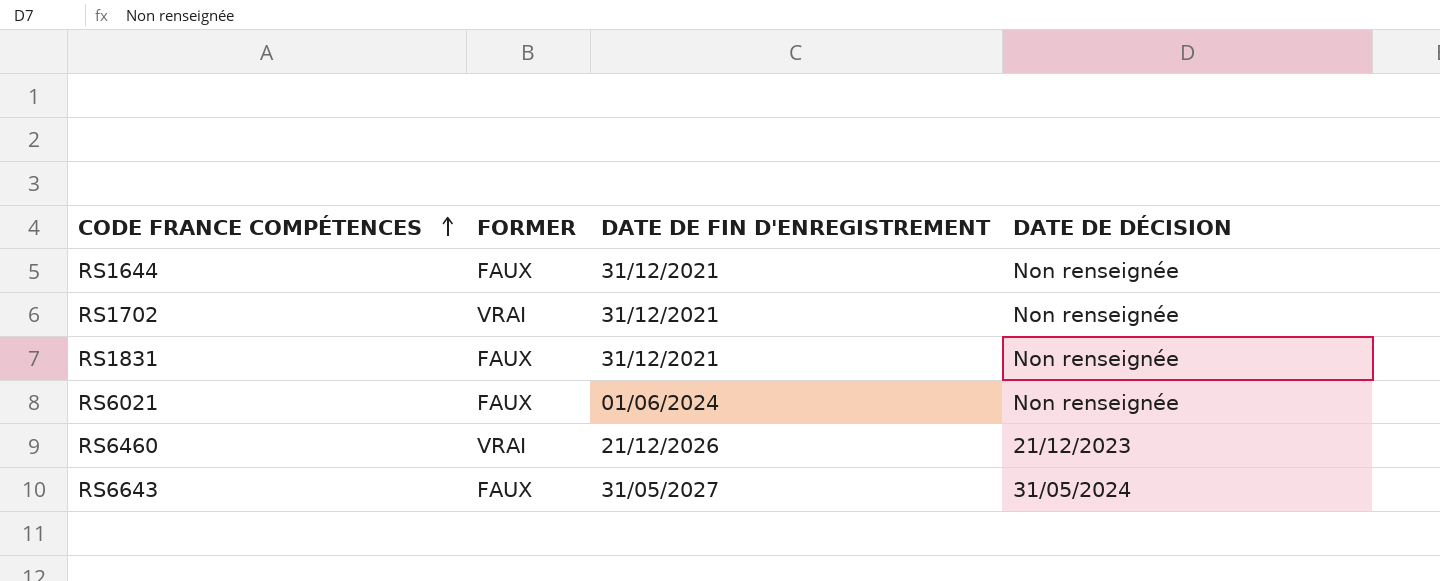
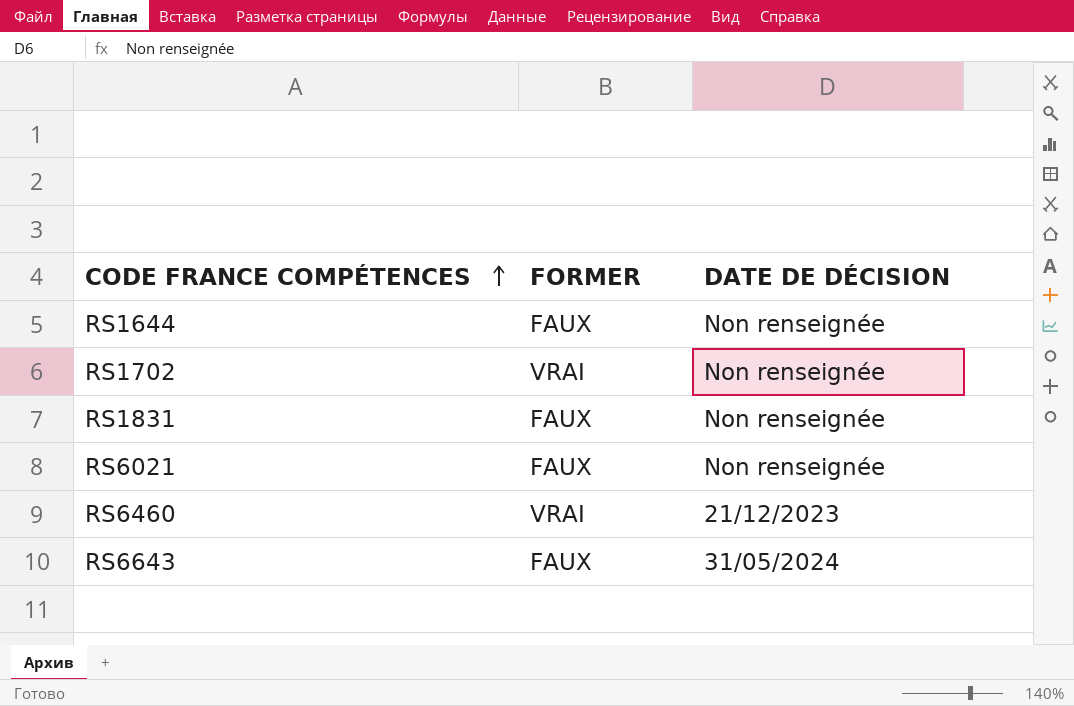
column DATE DE FIN D'ENREGISTREMENT | position: 3 -> none

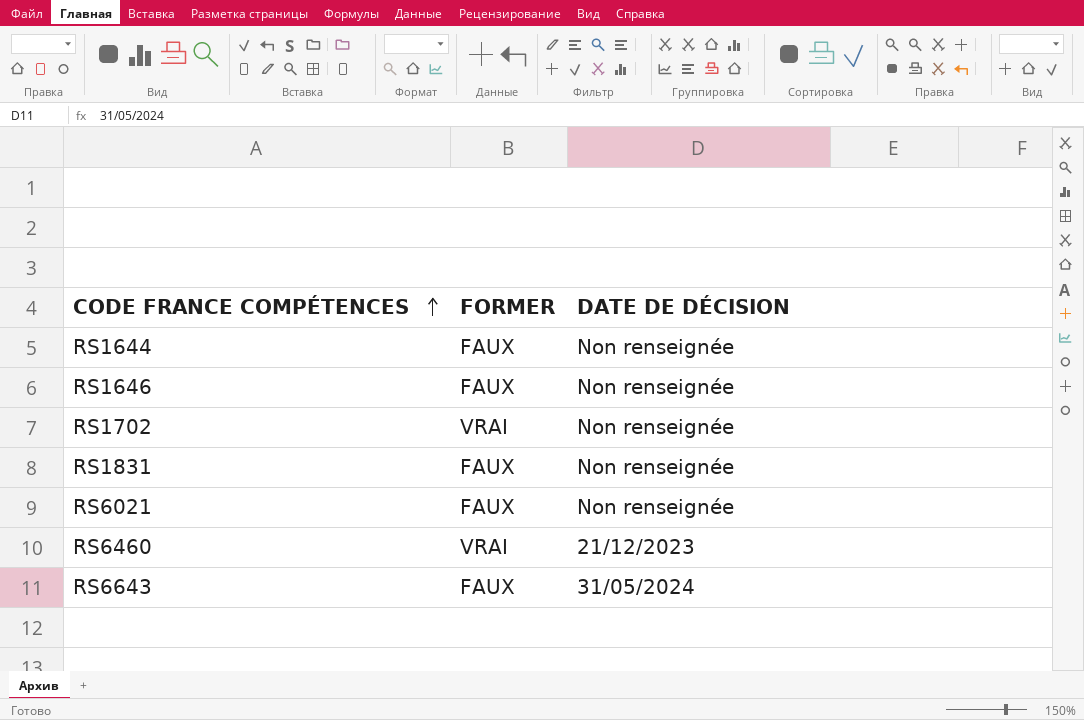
row RS1646: none -> FAUX | Non renseignée

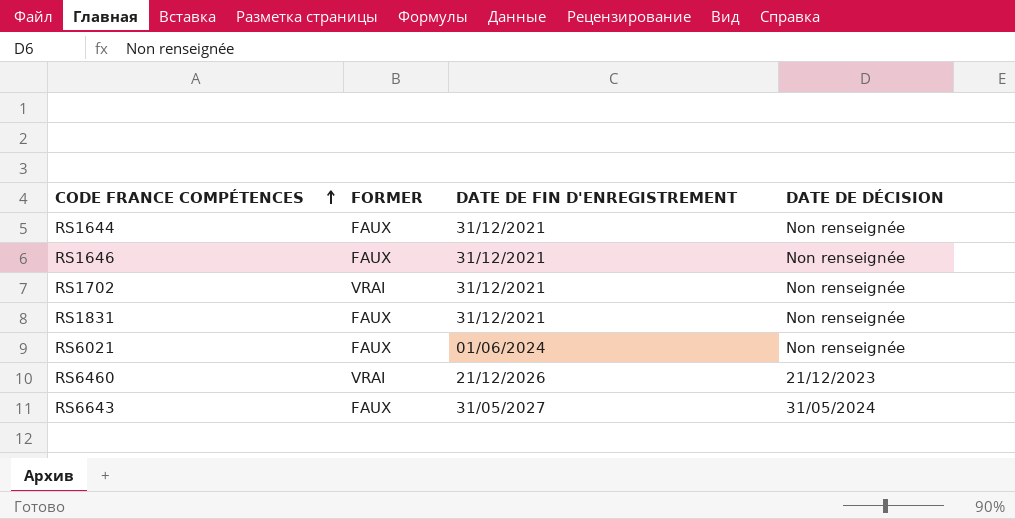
column DATE DE FIN D'ENREGISTREMENT | position: none -> 3

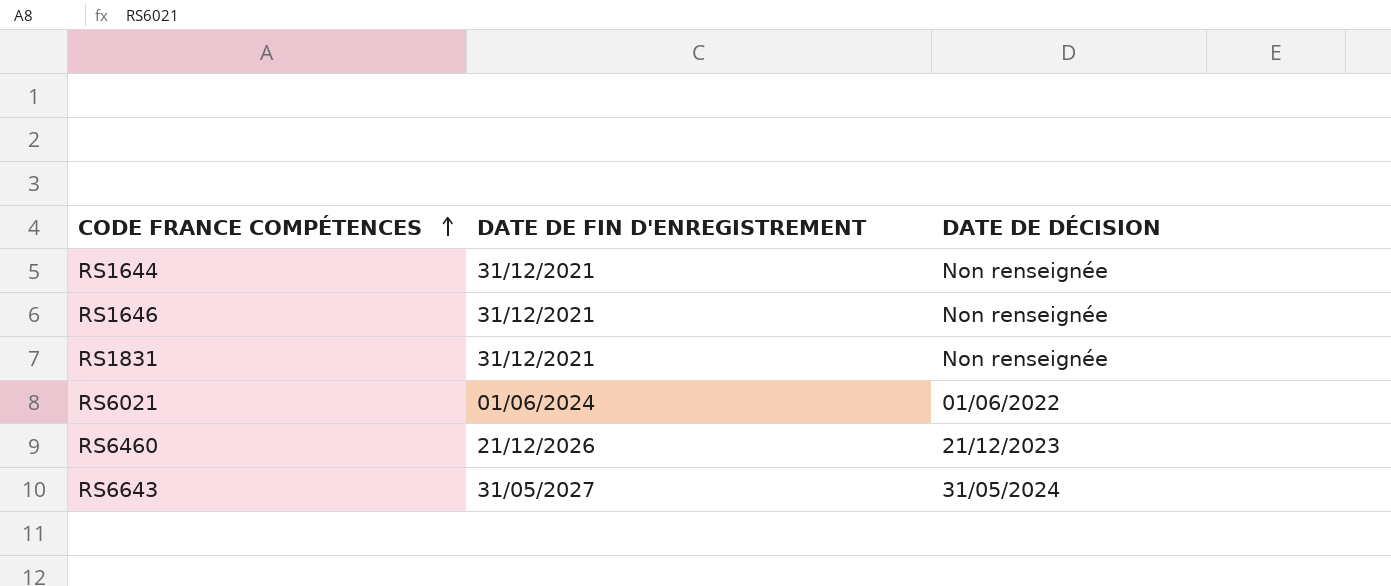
column FORMER | position: 2 -> none
row RS1702: VRAI | 31/12/2021 | Non renseignée -> none
RS6021 | DATE DE DÉCISION: Non renseignée -> 01/06/2022

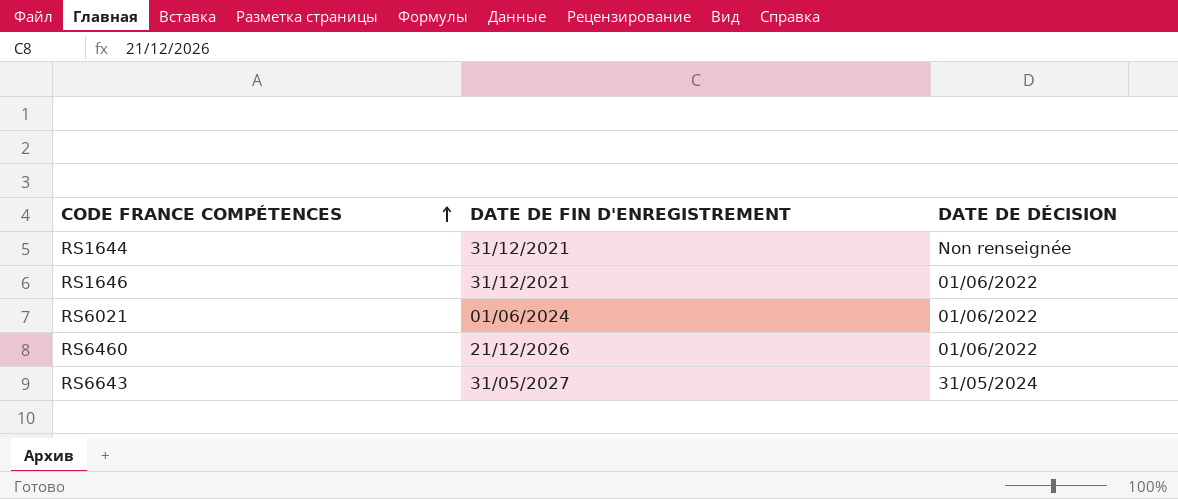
row RS1831: 31/12/2021 | Non renseignée -> none
RS1646 | DATE DE DÉCISION: Non renseignée -> 01/06/2022
RS6460 | DATE DE DÉCISION: 21/12/2023 -> 01/06/2022

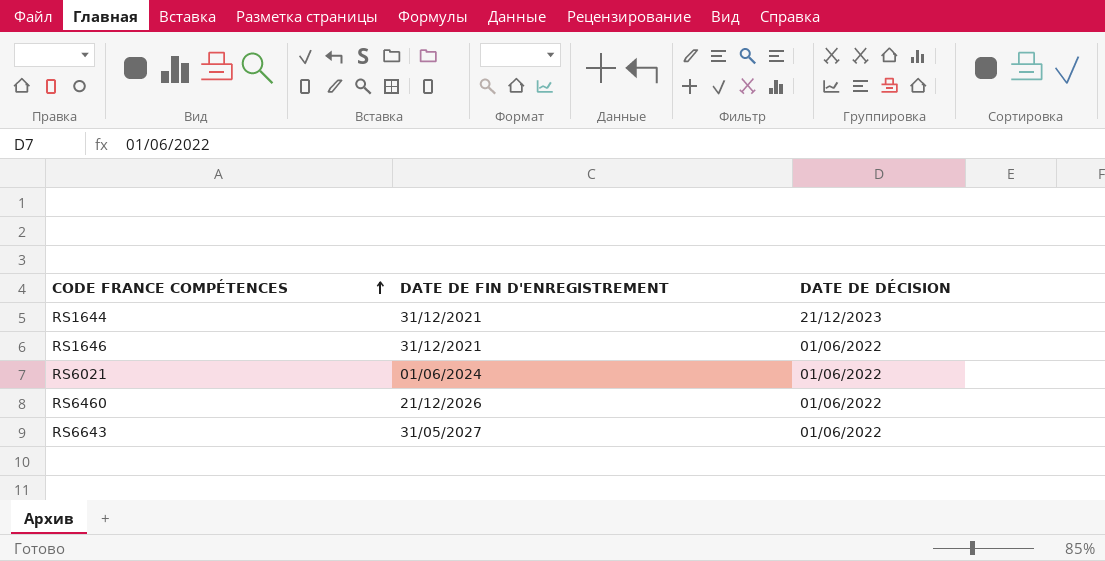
RS1644 | DATE DE DÉCISION: Non renseignée -> 21/12/2023
RS6643 | DATE DE DÉCISION: 31/05/2024 -> 01/06/2022

